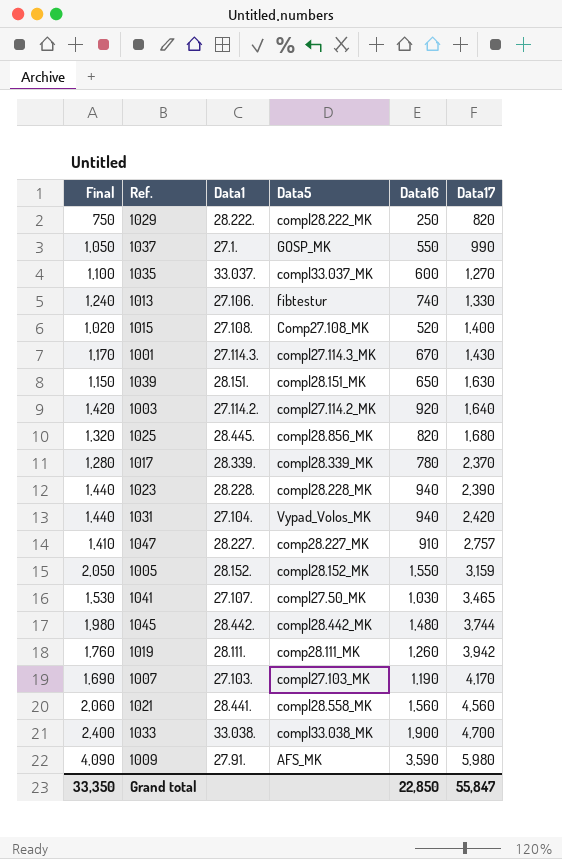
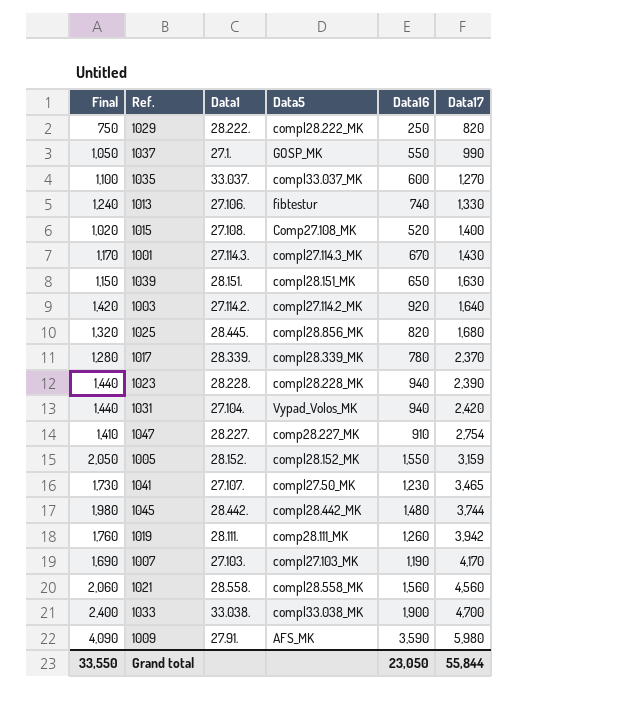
1047 | Data17: 2,757 -> 2,754
1041 | Final: 1,530 -> 1,730
1041 | Data16: 1,030 -> 1,230
1021 | Data1: 28.441. -> 28.558.
Grand total | Final: 33,350 -> 33,550
Grand total | Data16: 22,850 -> 23,050
Grand total | Data17: 55,847 -> 55,844

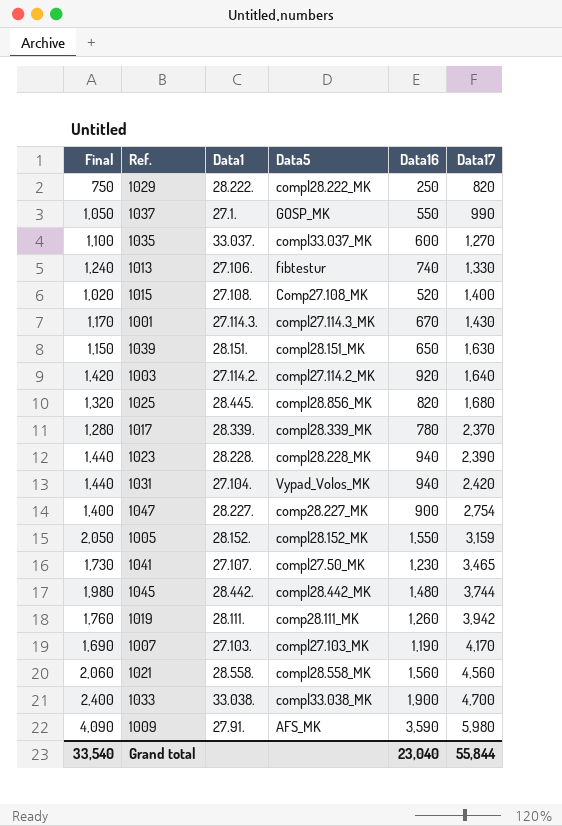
1047 | Final: 1,410 -> 1,400
1047 | Data16: 910 -> 900
Grand total | Final: 33,550 -> 33,540
Grand total | Data16: 23,050 -> 23,040

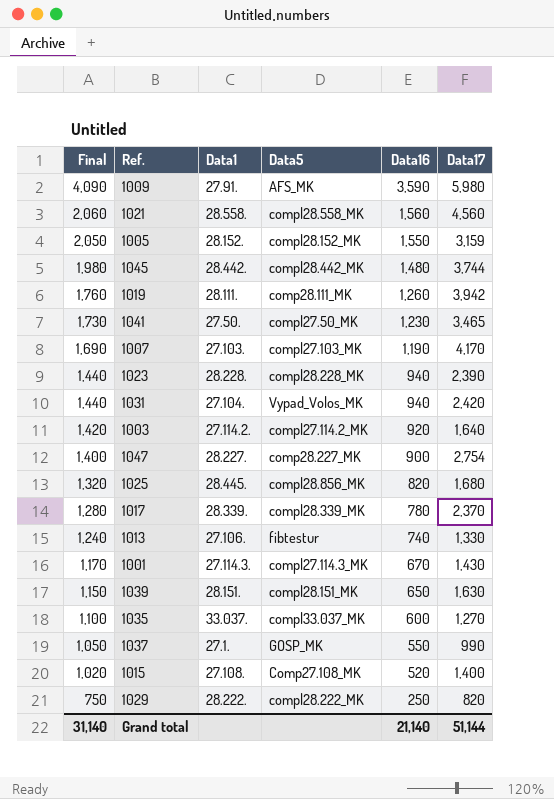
row order: Data17 ascending -> Final descending
row 1033: 2,400 | 33.038. | compl33.038_MK | 1,900 | 4,700 -> none
1041 | Data1: 27.107. -> 27.50.
Grand total | Final: 33,540 -> 31,140
Grand total | Data16: 23,040 -> 21,140
Grand total | Data17: 55,844 -> 51,144

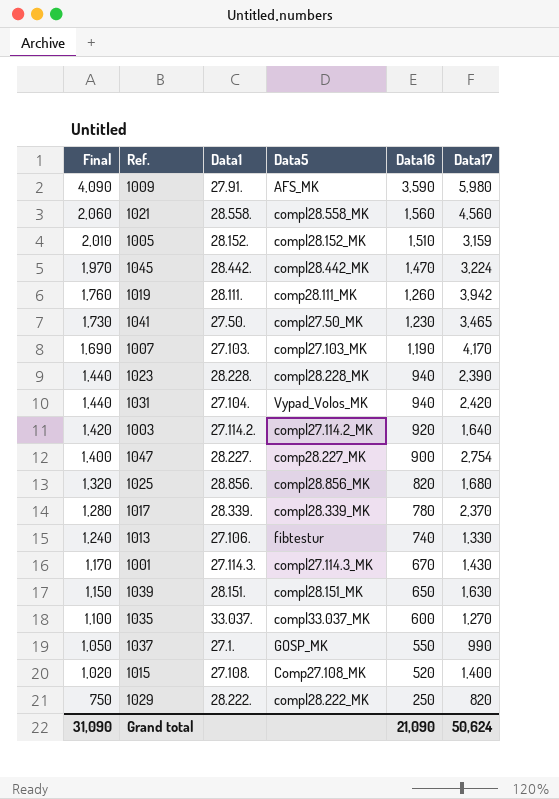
1005 | Final: 2,050 -> 2,010
1005 | Data16: 1,550 -> 1,510
1045 | Final: 1,980 -> 1,970
1045 | Data16: 1,480 -> 1,470
1045 | Data17: 3,744 -> 3,224
1025 | Data1: 28.445. -> 28.856.
Grand total | Final: 31,140 -> 31,090
Grand total | Data16: 21,140 -> 21,090
Grand total | Data17: 51,144 -> 50,624

